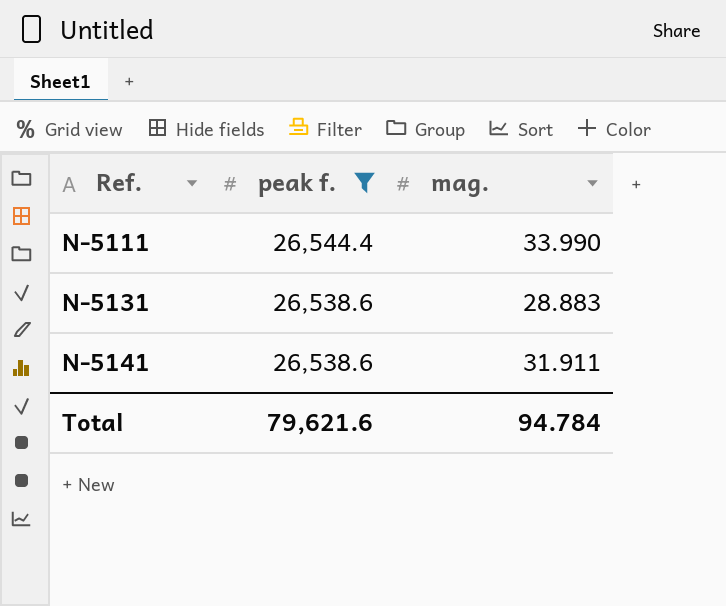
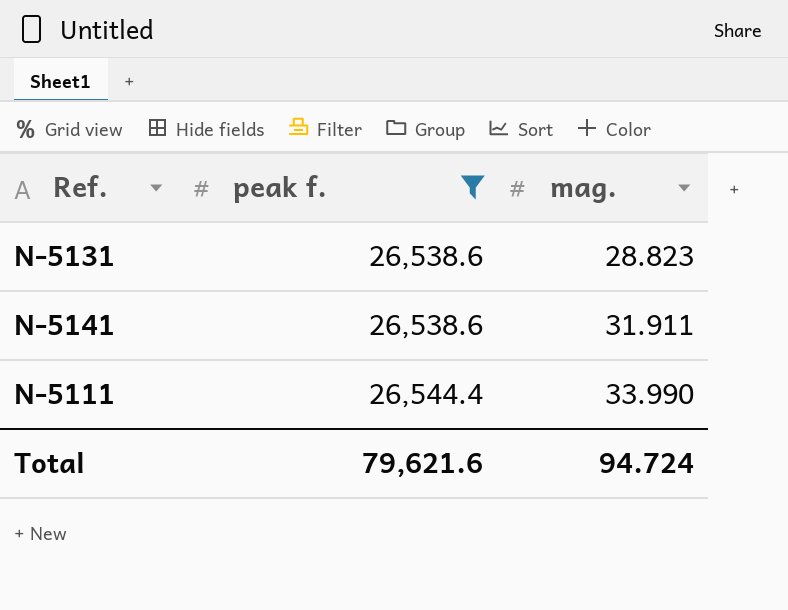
row order: Ref. ascending -> peak f. ascending
N-5131 | mag.: 28.883 -> 28.823
Total | mag.: 94.784 -> 94.724

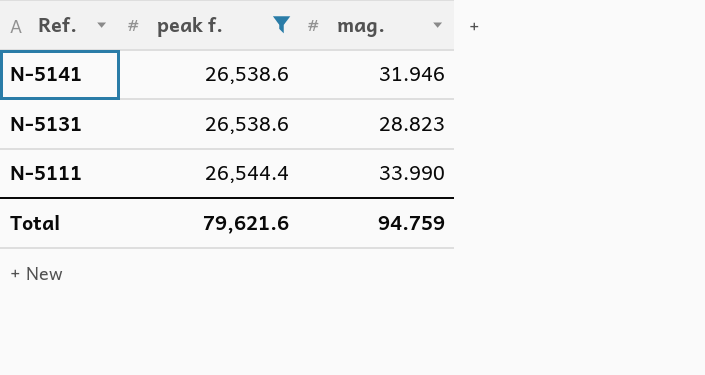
row order: peak f. ascending -> Ref. descending
N-5141 | mag.: 31.911 -> 31.946
Total | mag.: 94.724 -> 94.759

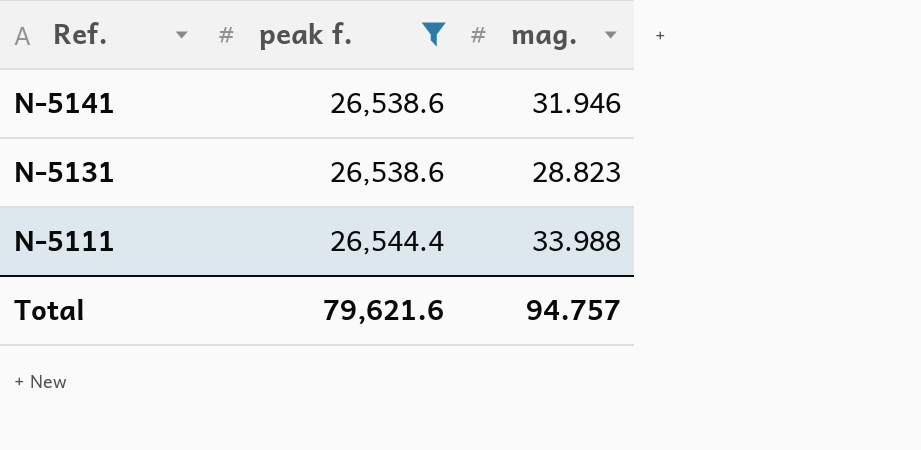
N-5111 | mag.: 33.990 -> 33.988
Total | mag.: 94.759 -> 94.757

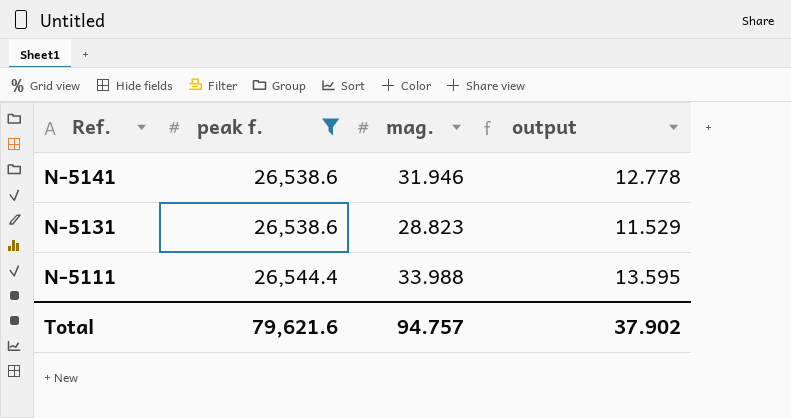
column output | formula: none -> [mag.] * 0.4

